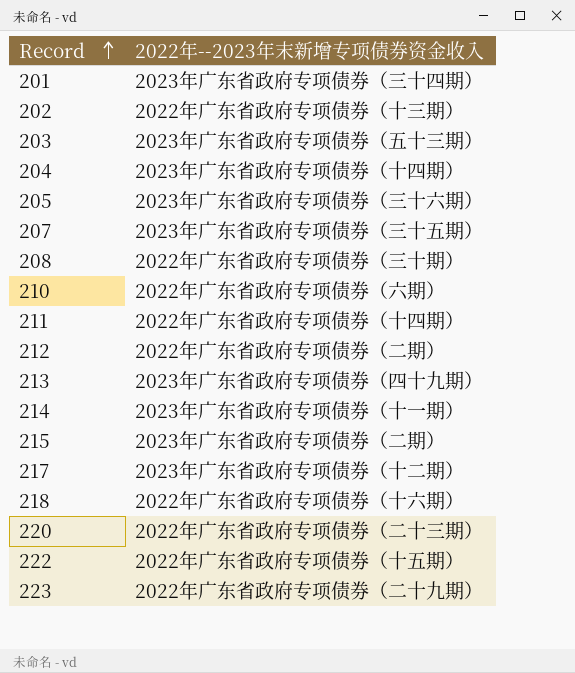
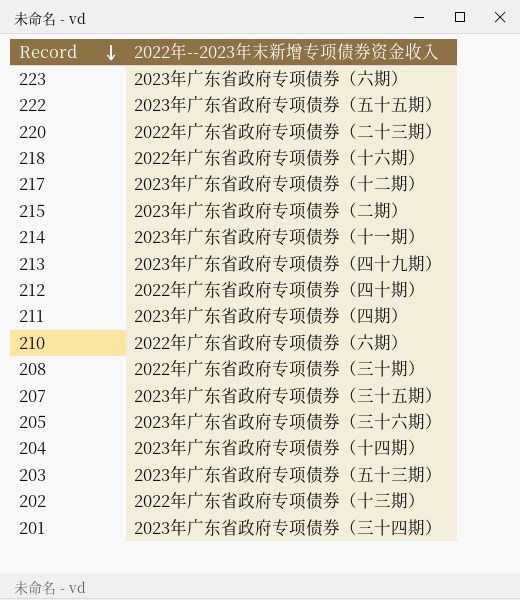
row order: Record ascending -> Record descending
223 | 2022年--2023年末新增专项债券资金收入: 2022年广东省政府专项债券（二十九期） -> 2023年广东省政府专项债券（六期）
222 | 2022年--2023年末新增专项债券资金收入: 2022年广东省政府专项债券（十五期） -> 2023年广东省政府专项债券（五十五期）
212 | 2022年--2023年末新增专项债券资金收入: 2022年广东省政府专项债券（二期） -> 2022年广东省政府专项债券（四十期）
211 | 2022年--2023年末新增专项债券资金收入: 2022年广东省政府专项债券（十四期） -> 2023年广东省政府专项债券（四期）

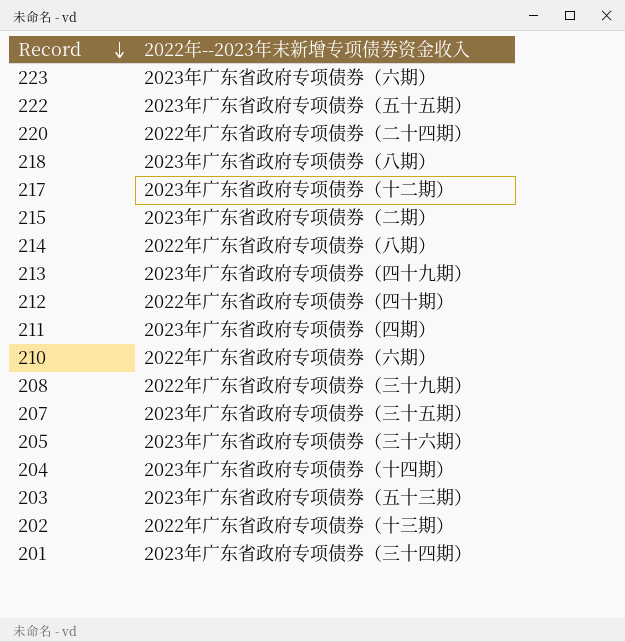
220 | 2022年--2023年末新增专项债券资金收入: 2022年广东省政府专项债券（二十三期） -> 2022年广东省政府专项债券（二十四期）
218 | 2022年--2023年末新增专项债券资金收入: 2022年广东省政府专项债券（十六期） -> 2023年广东省政府专项债券（八期）
214 | 2022年--2023年末新增专项债券资金收入: 2023年广东省政府专项债券（十一期） -> 2022年广东省政府专项债券（八期）
208 | 2022年--2023年末新增专项债券资金收入: 2022年广东省政府专项债券（三十期） -> 2022年广东省政府专项债券（三十九期）

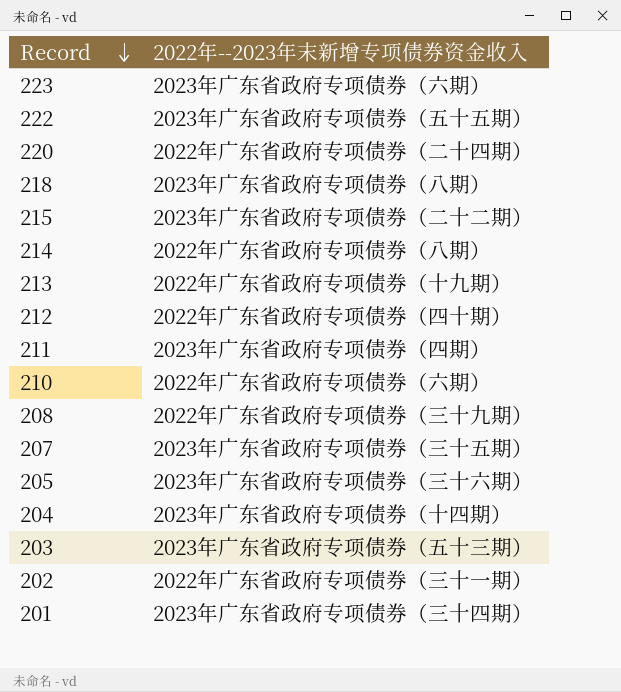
row 217: 2023年广东省政府专项债券（十二期） -> none
215 | 2022年--2023年末新增专项债券资金收入: 2023年广东省政府专项债券（二期） -> 2023年广东省政府专项债券（二十二期）
213 | 2022年--2023年末新增专项债券资金收入: 2023年广东省政府专项债券（四十九期） -> 2022年广东省政府专项债券（十九期）
202 | 2022年--2023年末新增专项债券资金收入: 2022年广东省政府专项债券（十三期） -> 2022年广东省政府专项债券（三十一期）

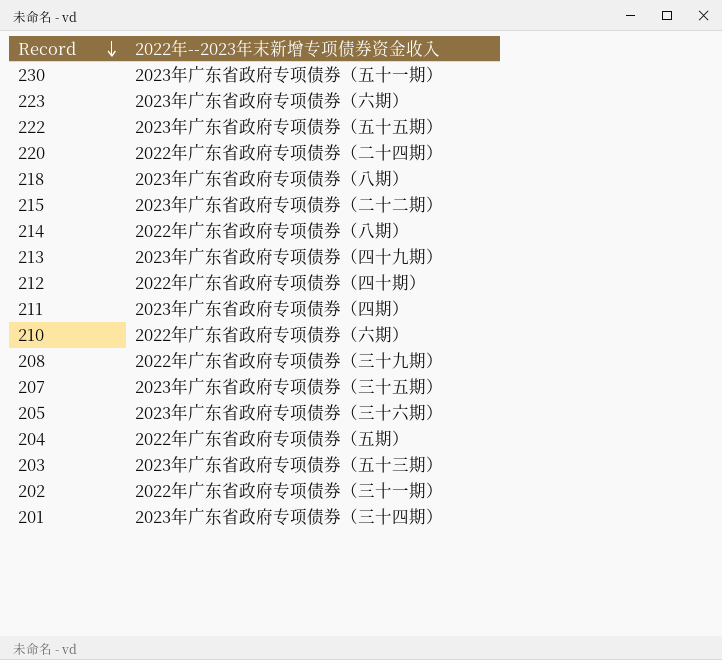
row 230: none -> 2023年广东省政府专项债券（五十一期）
213 | 2022年--2023年末新增专项债券资金收入: 2022年广东省政府专项债券（十九期） -> 2023年广东省政府专项债券（四十九期）
204 | 2022年--2023年末新增专项债券资金收入: 2023年广东省政府专项债券（十四期） -> 2022年广东省政府专项债券（五期）

